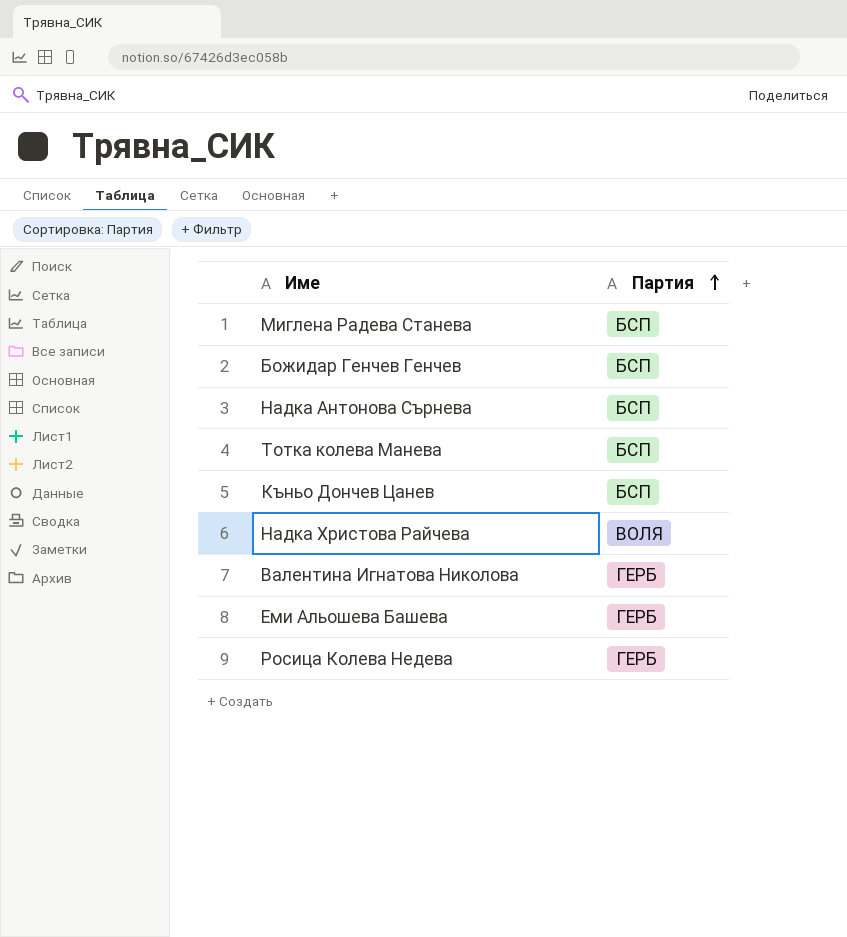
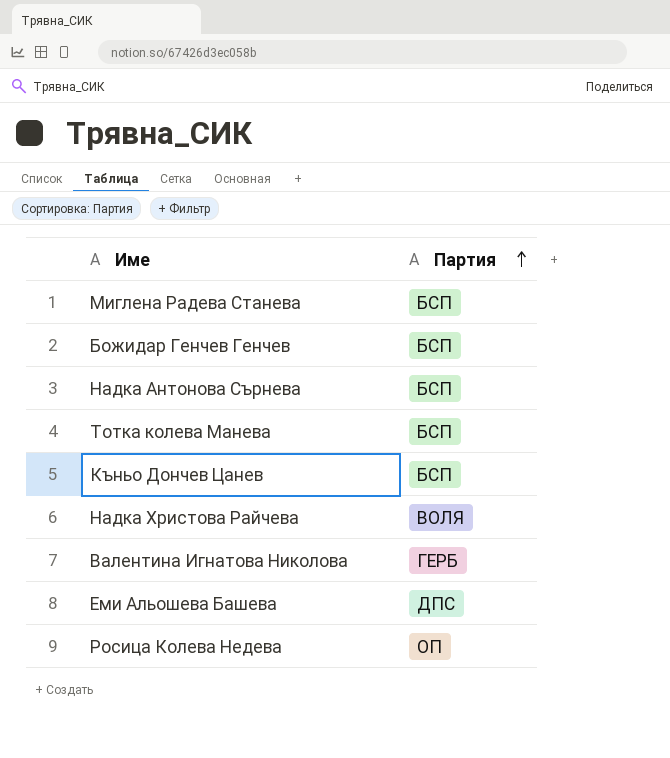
Еми Альошева Башева | Партия: ГЕРБ -> ДПС
Росица Колева Недева | Партия: ГЕРБ -> ОП

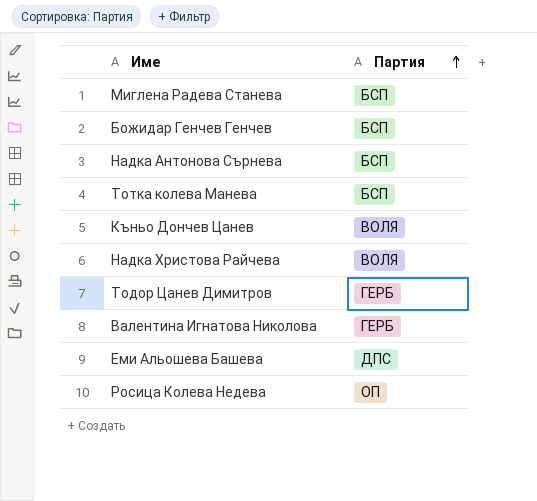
Къньо Дончев Цанев | Партия: БСП -> ВОЛЯ
row Тодор Цанев Димитров: none -> ГЕРБ

